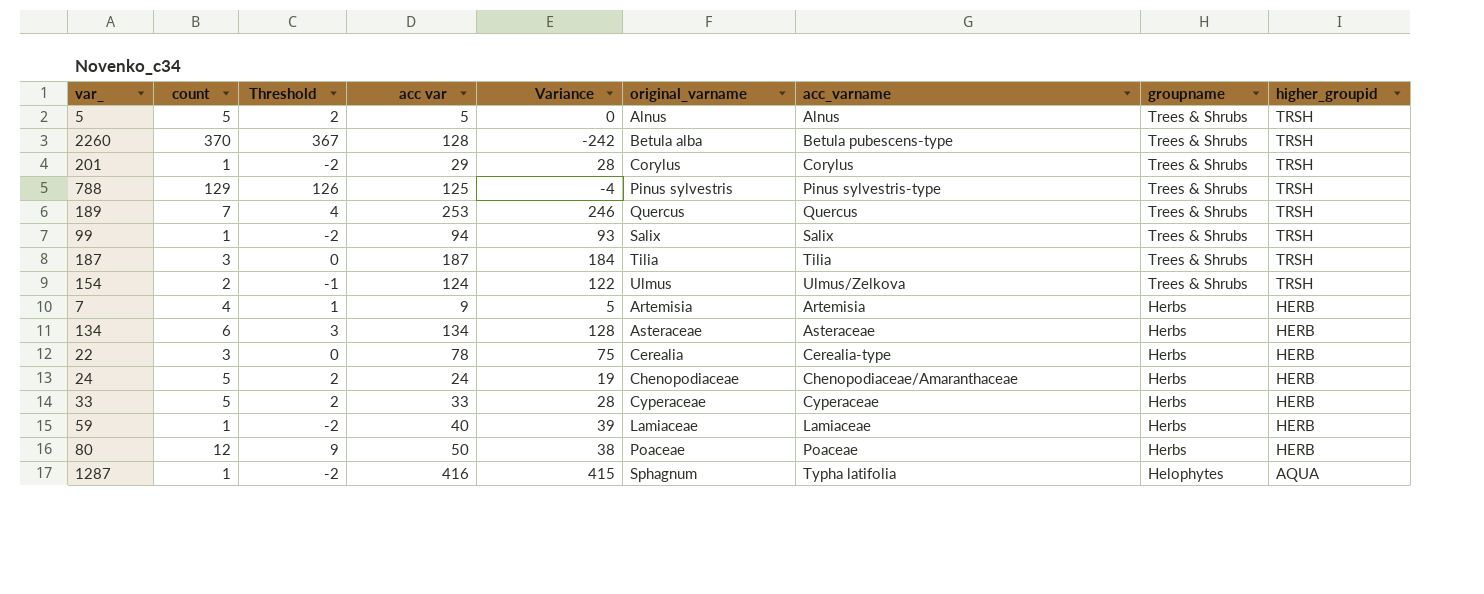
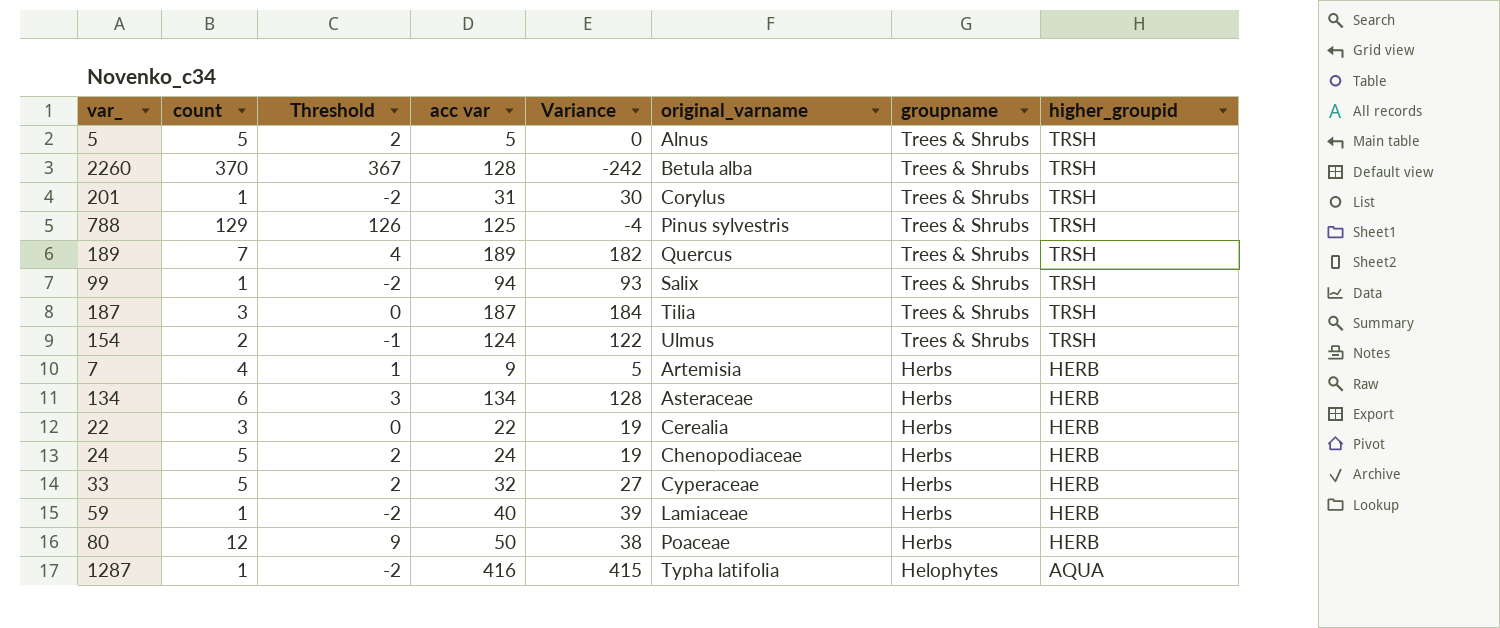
column acc_varname | position: 7 -> none
201 | acc var: 29 -> 31
201 | Variance: 28 -> 30
189 | acc var: 253 -> 189
189 | Variance: 246 -> 182
22 | acc var: 78 -> 22
22 | Variance: 75 -> 19
33 | acc var: 33 -> 32
33 | Variance: 28 -> 27
1287 | original_varname: Sphagnum -> Typha latifolia

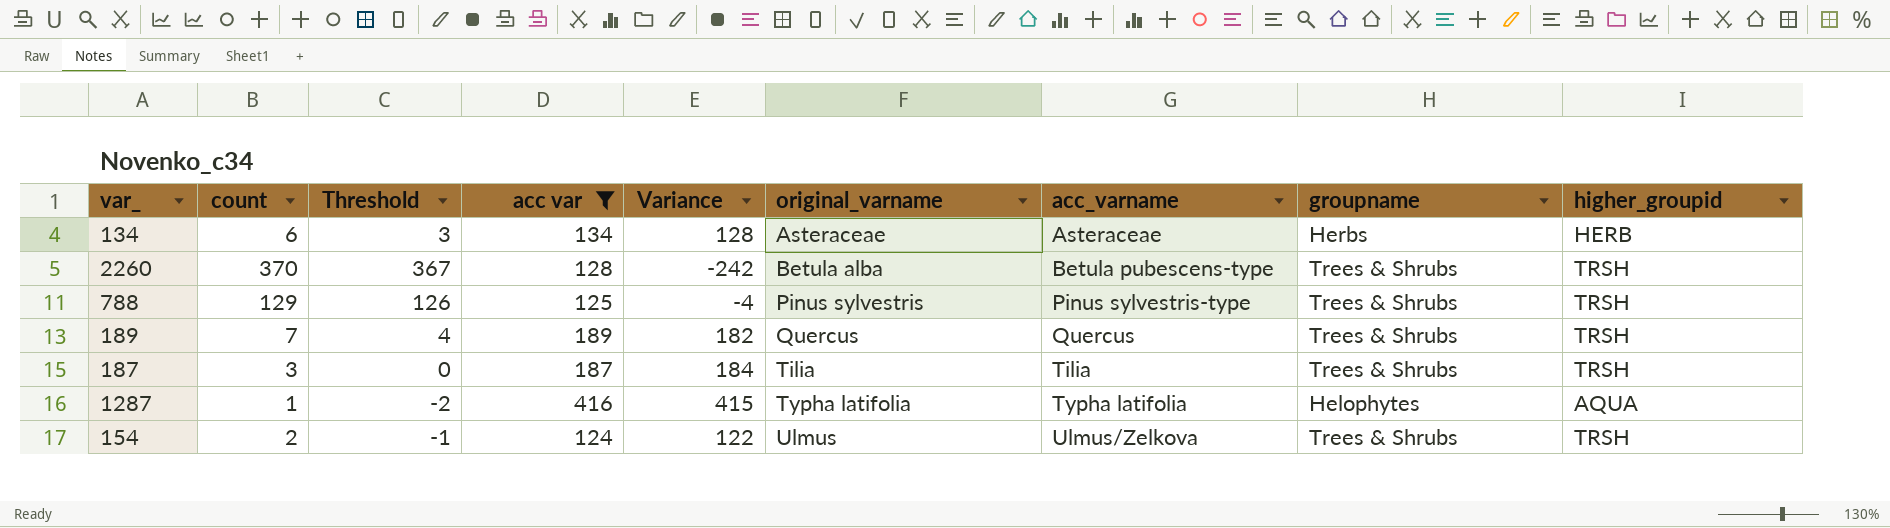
filter: none -> acc var >= 124
row order: groupname descending -> original_varname ascending
column acc_varname | position: none -> 7

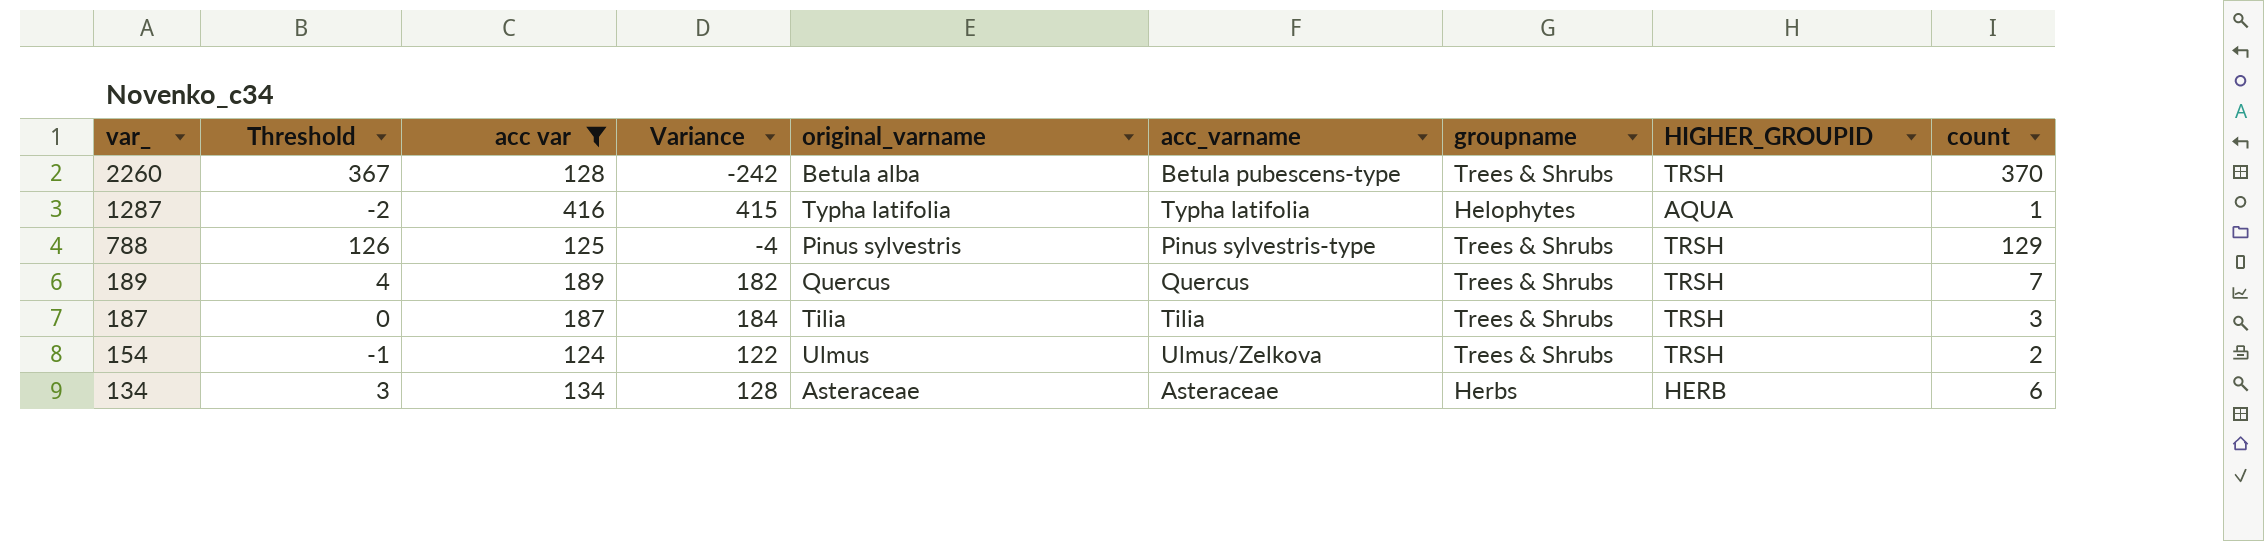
row order: original_varname ascending -> var_ descending
column name: higher_groupid -> HIGHER_GROUPID
column count | position: 2 -> 9

